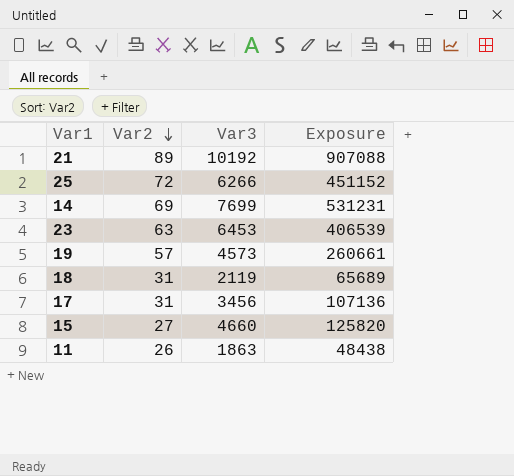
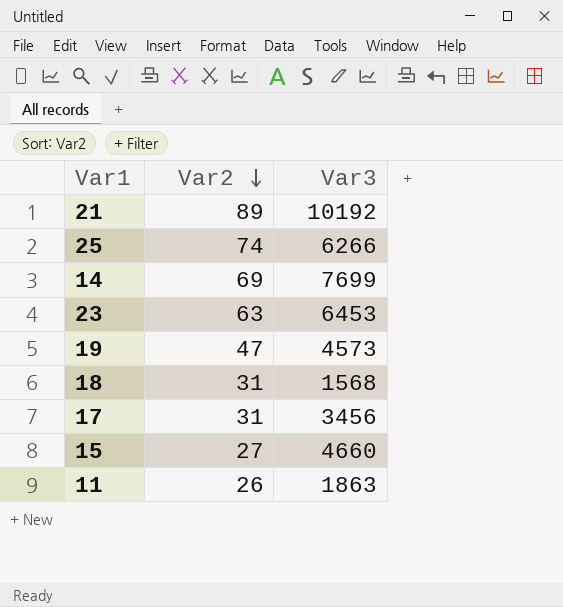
column Exposure | formula: [Var2] * [Var3] -> none
25 | Var2: 72 -> 74
19 | Var2: 57 -> 47
18 | Var3: 2119 -> 1568

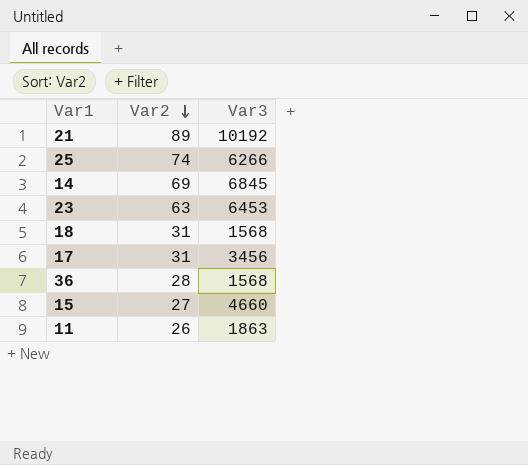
row 19: 47 | 4573 -> none
14 | Var3: 7699 -> 6845
row 36: none -> 28 | 1568

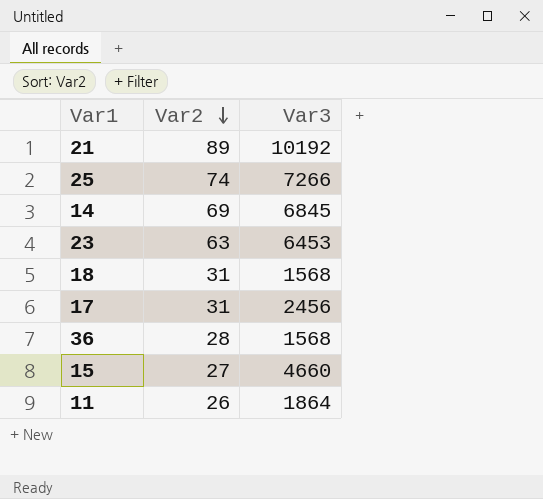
25 | Var3: 6266 -> 7266
17 | Var3: 3456 -> 2456
11 | Var3: 1863 -> 1864

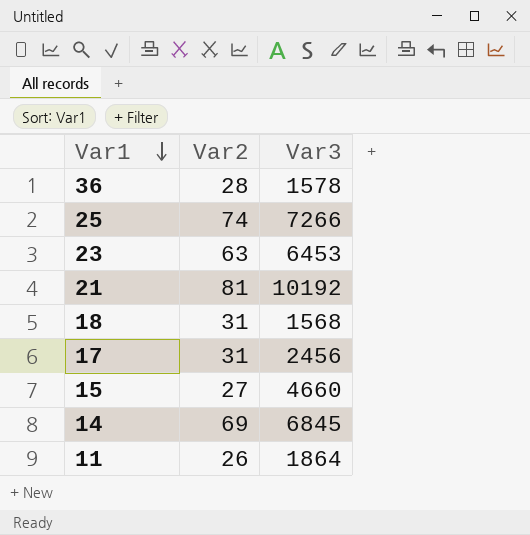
row order: Var2 descending -> Var1 descending
36 | Var3: 1568 -> 1578
21 | Var2: 89 -> 81

